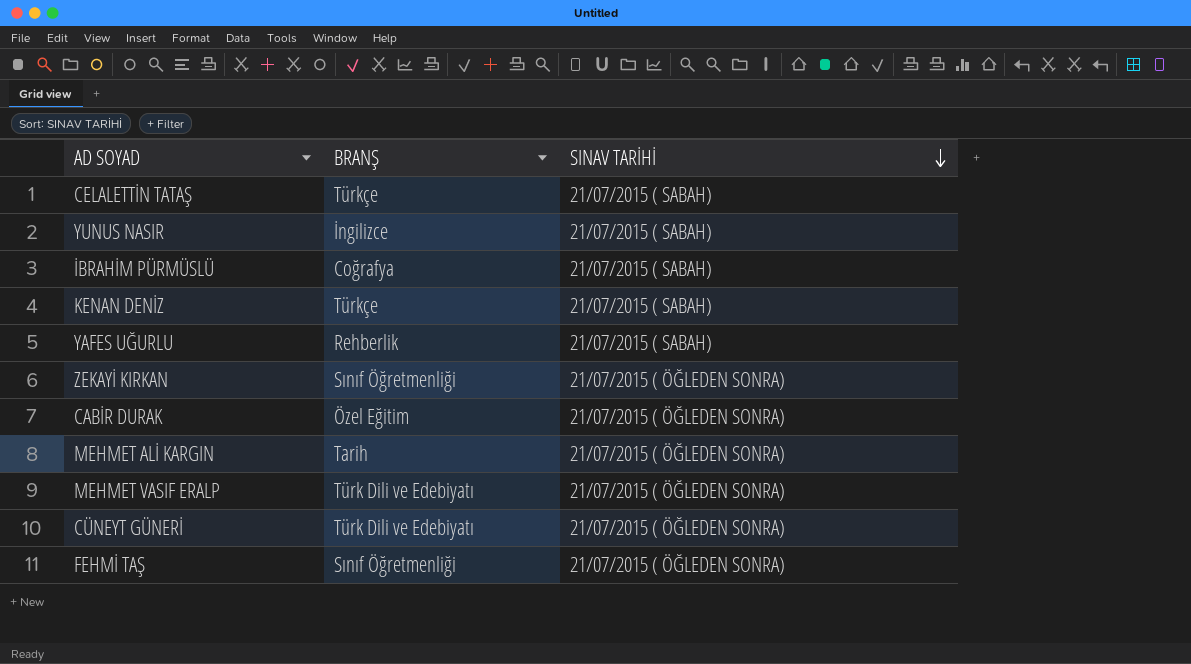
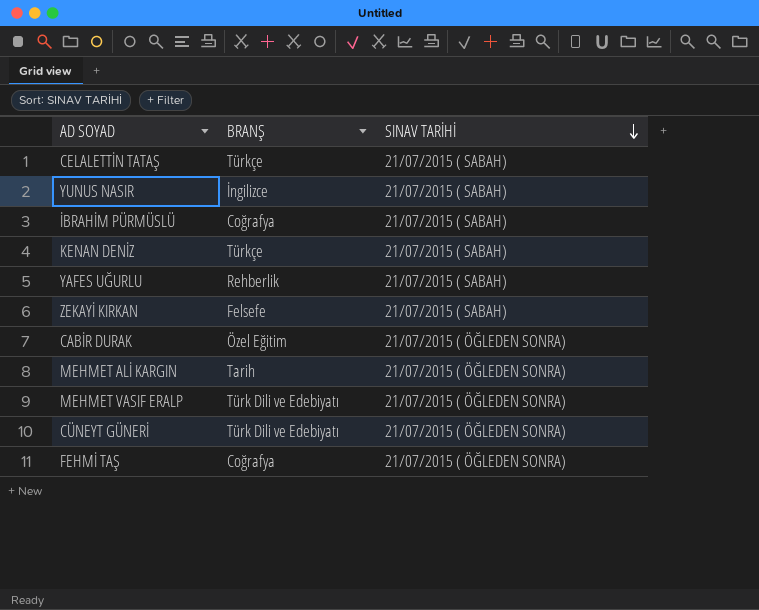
ZEKAYİ KIRKAN | BRANŞ: Sınıf Öğretmenliği -> Felsefe
ZEKAYİ KIRKAN | SINAV TARİHİ: 21/07/2015 ( ÖĞLEDEN SONRA) -> 21/07/2015 ( SABAH)
FEHMİ TAŞ | BRANŞ: Sınıf Öğretmenliği -> Coğrafya

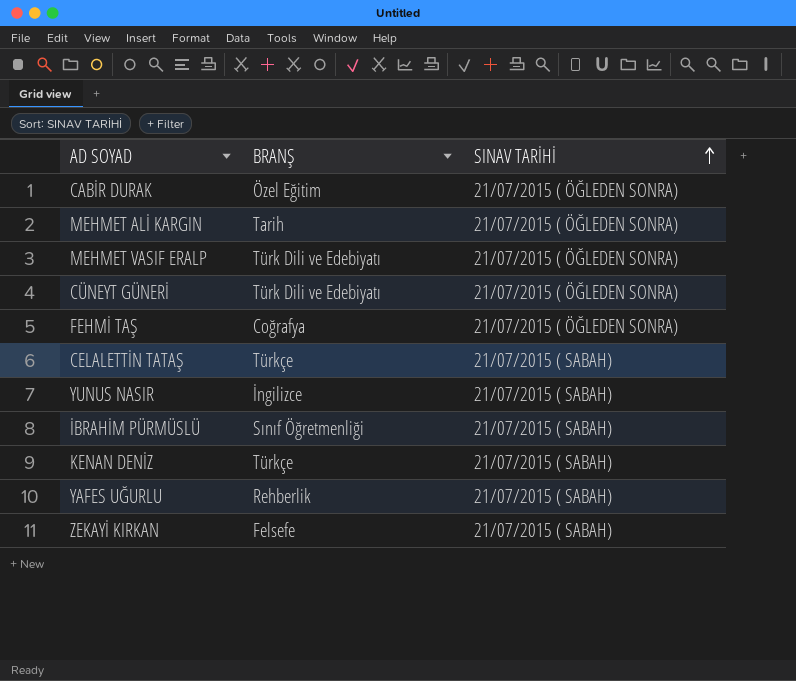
row order: SINAV TARİHİ descending -> SINAV TARİHİ ascending
İBRAHİM PÜRMÜSLÜ | BRANŞ: Coğrafya -> Sınıf Öğretmenliği

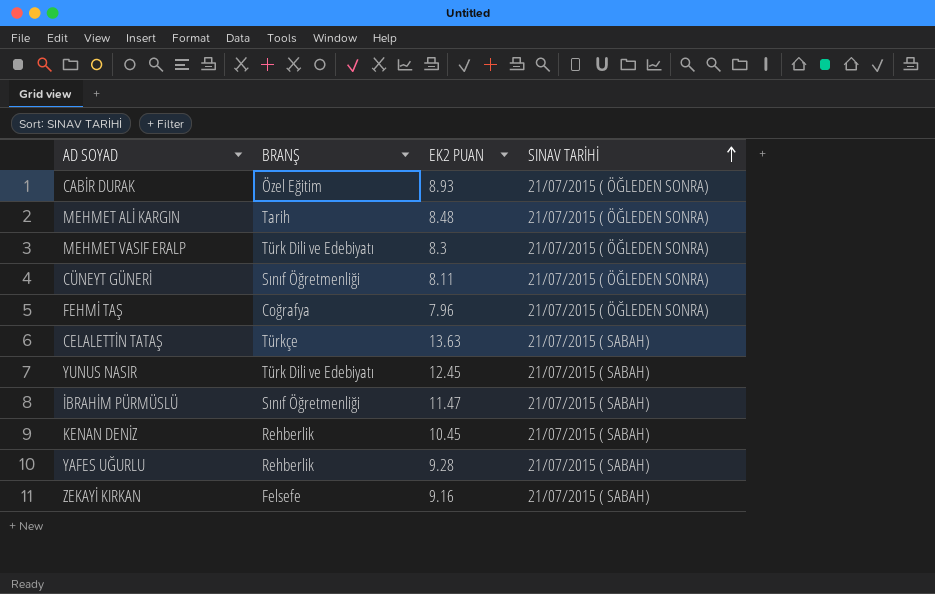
column EK2 PUAN | position: none -> 3
CÜNEYT GÜNERİ | BRANŞ: Türk Dili ve Edebiyatı -> Sınıf Öğretmenliği
YUNUS NASIR | BRANŞ: İngilizce -> Türk Dili ve Edebiyatı
KENAN DENİZ | BRANŞ: Türkçe -> Rehberlik

